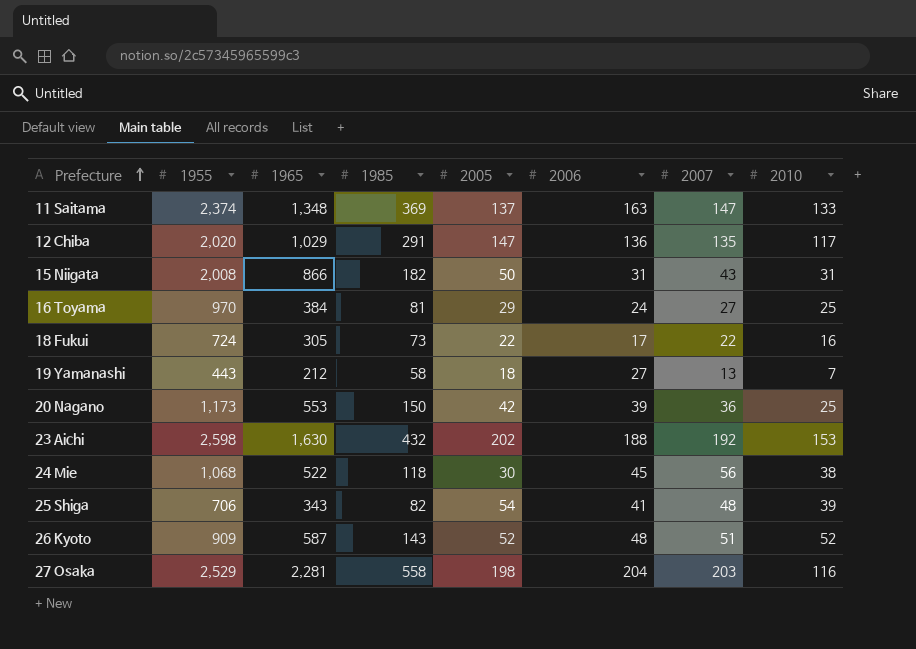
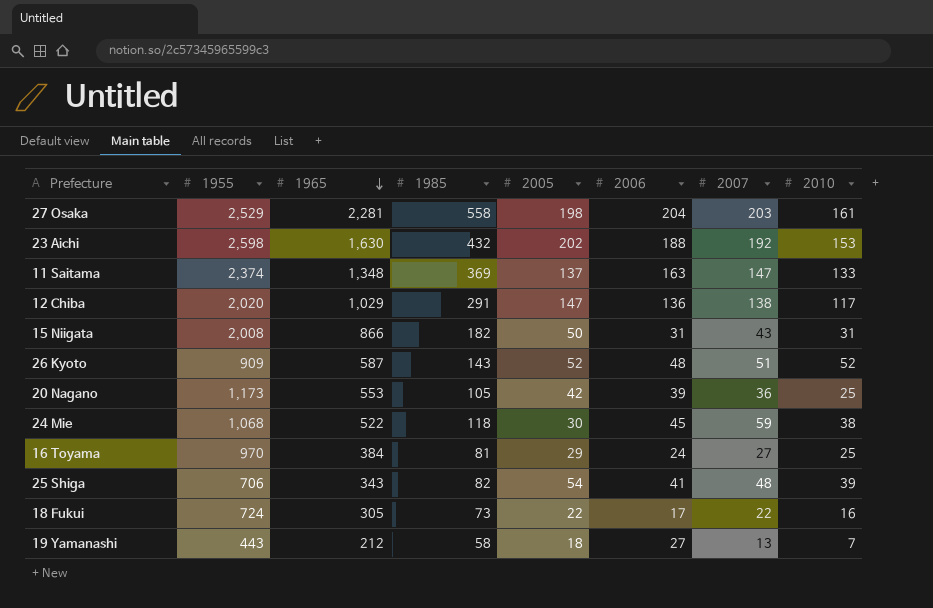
row order: Prefecture ascending -> 1965 descending
27 Osaka | 2010: 116 -> 161
12 Chiba | 2007: 135 -> 138
20 Nagano | 1985: 150 -> 105
24 Mie | 2007: 56 -> 59

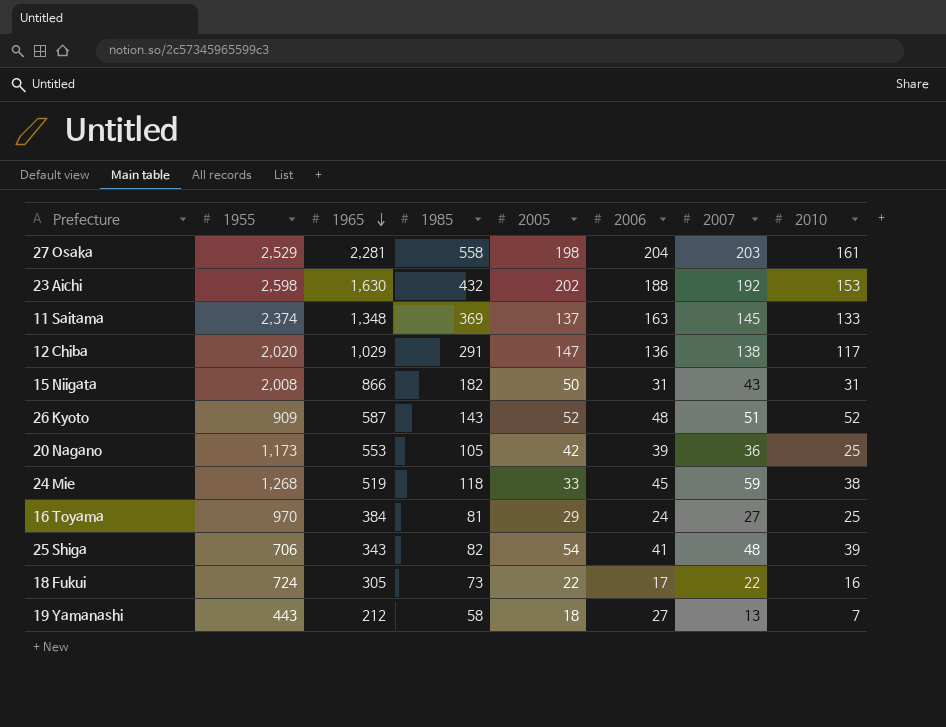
11 Saitama | 2007: 147 -> 145
24 Mie | 1955: 1,068 -> 1,268
24 Mie | 1965: 522 -> 519
24 Mie | 2005: 30 -> 33

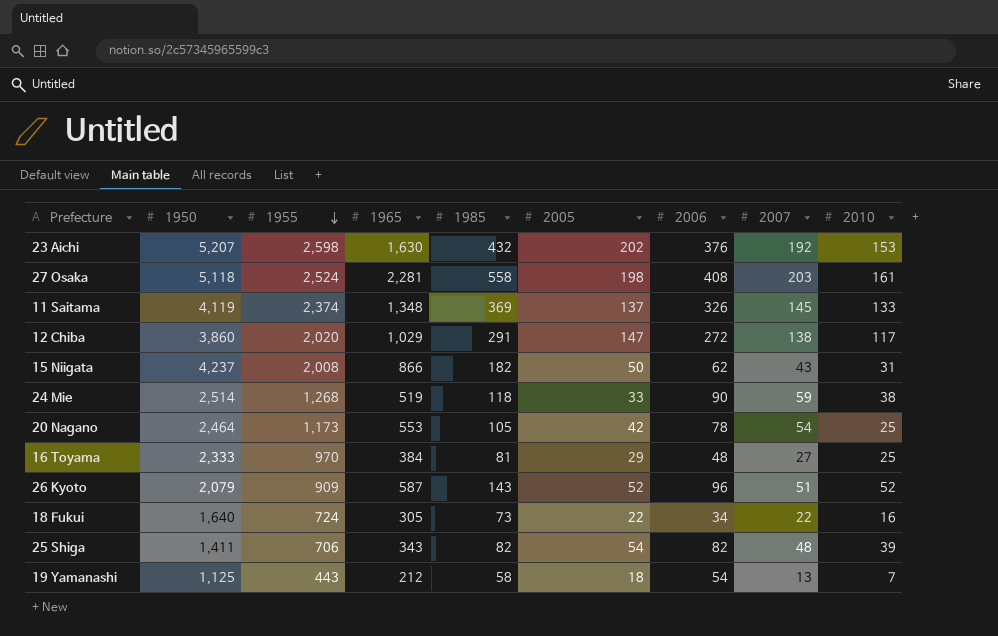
row order: 1965 descending -> 1955 descending
column 1950 | position: none -> 2
23 Aichi | 2006: 188 -> 376
27 Osaka | 1955: 2,529 -> 2,524
27 Osaka | 2006: 204 -> 408
11 Saitama | 2006: 163 -> 326
12 Chiba | 2006: 136 -> 272
15 Niigata | 2006: 31 -> 62
24 Mie | 2006: 45 -> 90
20 Nagano | 2006: 39 -> 78
20 Nagano | 2007: 36 -> 54
16 Toyama | 2006: 24 -> 48
26 Kyoto | 2006: 48 -> 96
18 Fukui | 2006: 17 -> 34
25 Shiga | 2006: 41 -> 82
19 Yamanashi | 2006: 27 -> 54

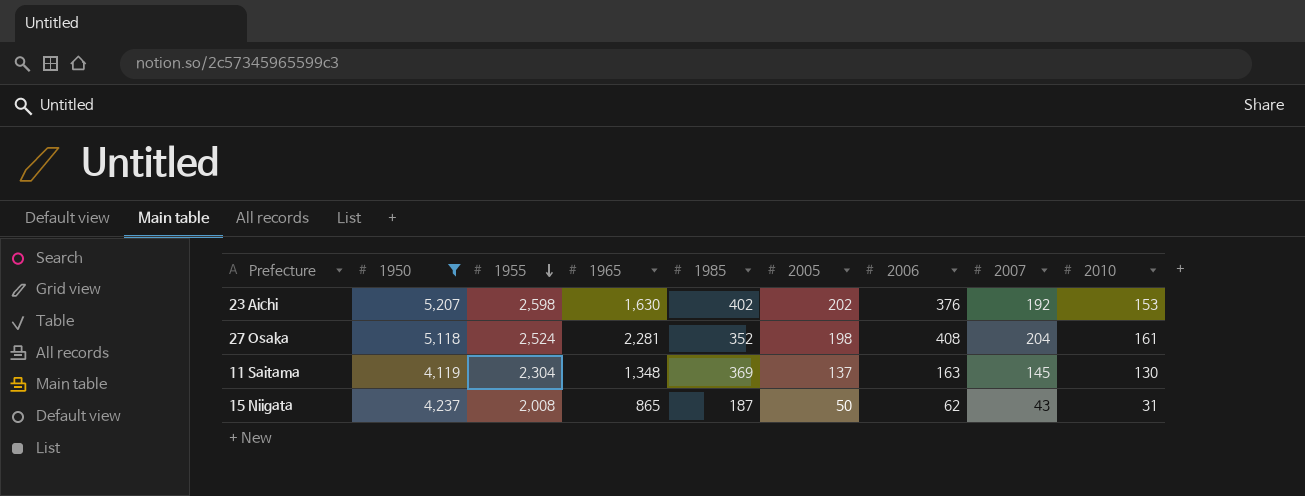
filter: none -> 1950 >= 4,119
23 Aichi | 1985: 432 -> 402
27 Osaka | 1985: 558 -> 352
27 Osaka | 2007: 203 -> 204
11 Saitama | 1955: 2,374 -> 2,304
11 Saitama | 2006: 326 -> 163
11 Saitama | 2010: 133 -> 130
15 Niigata | 1965: 866 -> 865
15 Niigata | 1985: 182 -> 187

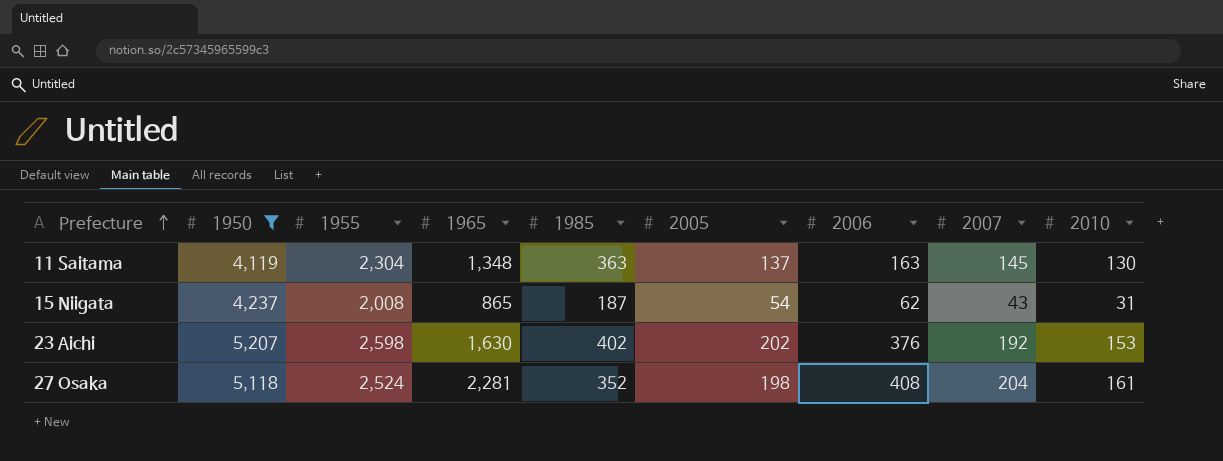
row order: 1955 descending -> Prefecture ascending
11 Saitama | 1985: 369 -> 363
15 Niigata | 2005: 50 -> 54

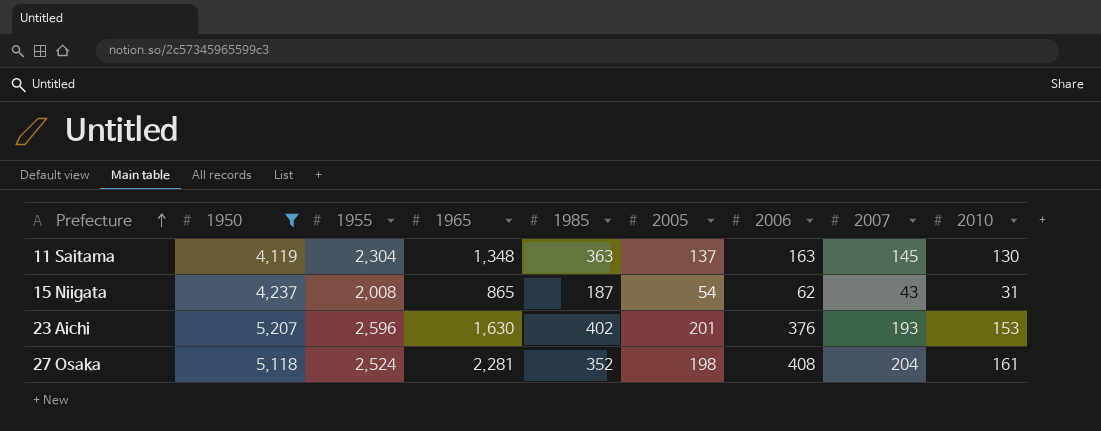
23 Aichi | 1955: 2,598 -> 2,596
23 Aichi | 2005: 202 -> 201
23 Aichi | 2007: 192 -> 193

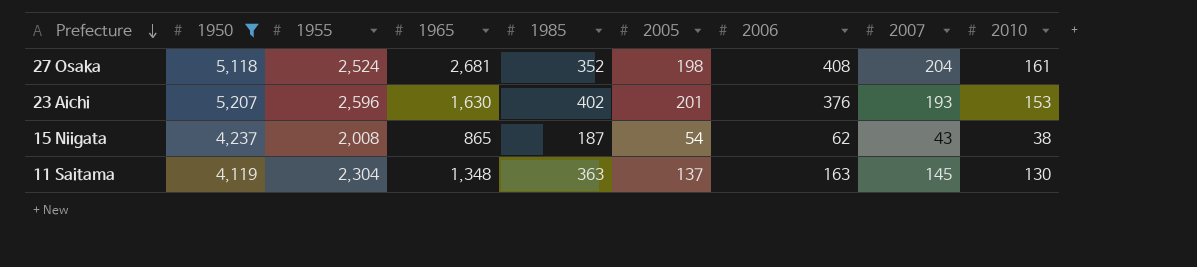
row order: Prefecture ascending -> Prefecture descending
27 Osaka | 1965: 2,281 -> 2,681
15 Niigata | 2010: 31 -> 38

